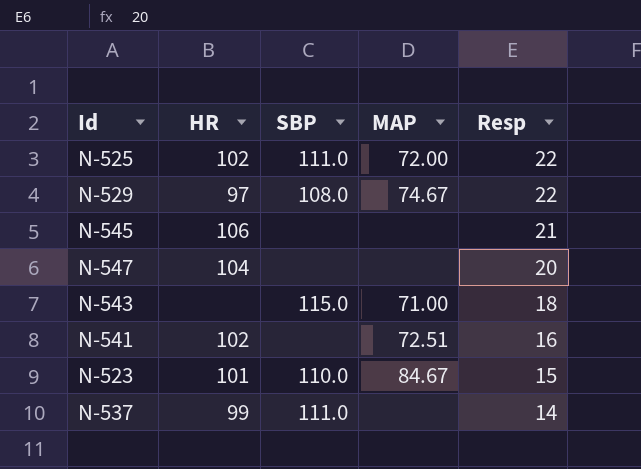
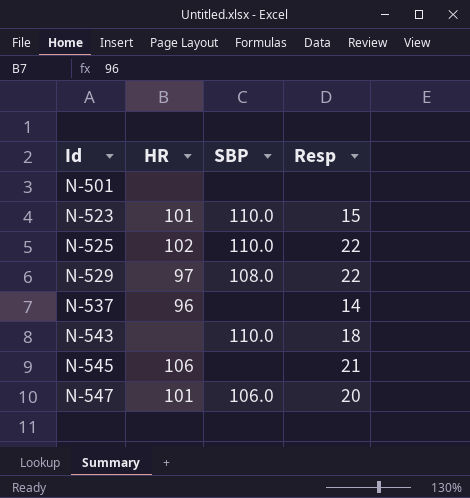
row order: Resp descending -> Id ascending
column MAP | position: 4 -> none
row N-541: 102 | none | 72.51 | 16 -> none
row N-501: none -> none | none | none
N-525 | SBP: 111.0 -> 110.0
N-537 | HR: 99 -> 96
N-537 | SBP: 111.0 -> none
N-543 | SBP: 115.0 -> 110.0
N-547 | HR: 104 -> 101
N-547 | SBP: none -> 106.0

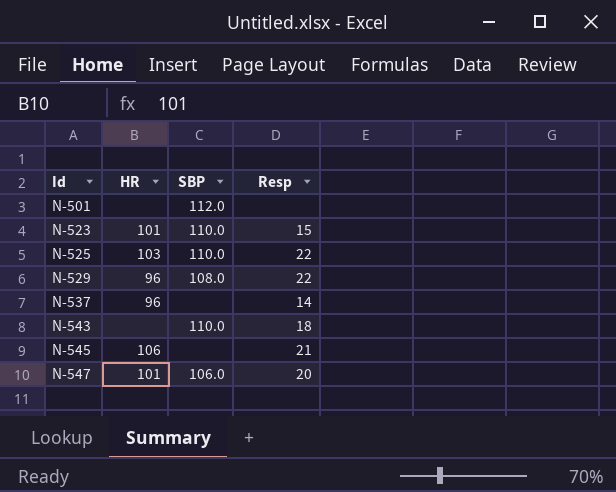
N-501 | SBP: none -> 112.0
N-525 | HR: 102 -> 103
N-529 | HR: 97 -> 96

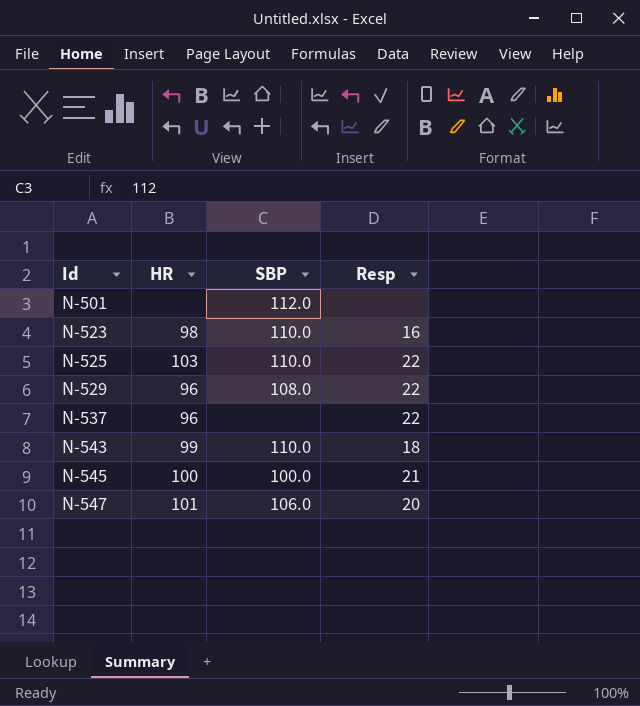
N-523 | HR: 101 -> 98
N-523 | Resp: 15 -> 16
N-537 | Resp: 14 -> 22
N-543 | HR: none -> 99
N-545 | HR: 106 -> 100
N-545 | SBP: none -> 100.0

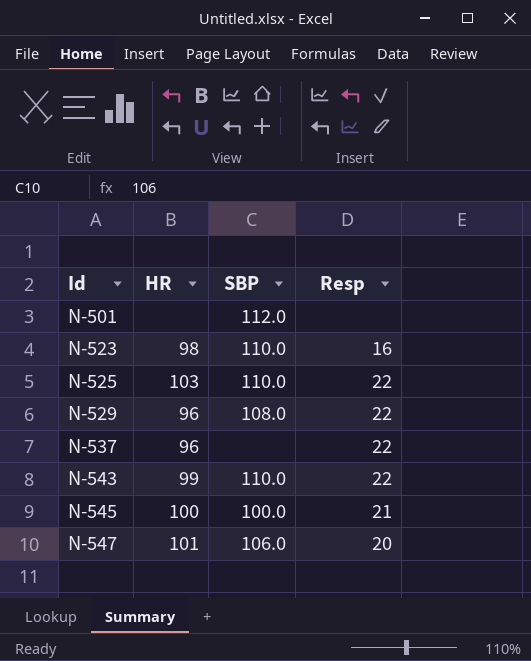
N-543 | Resp: 18 -> 22

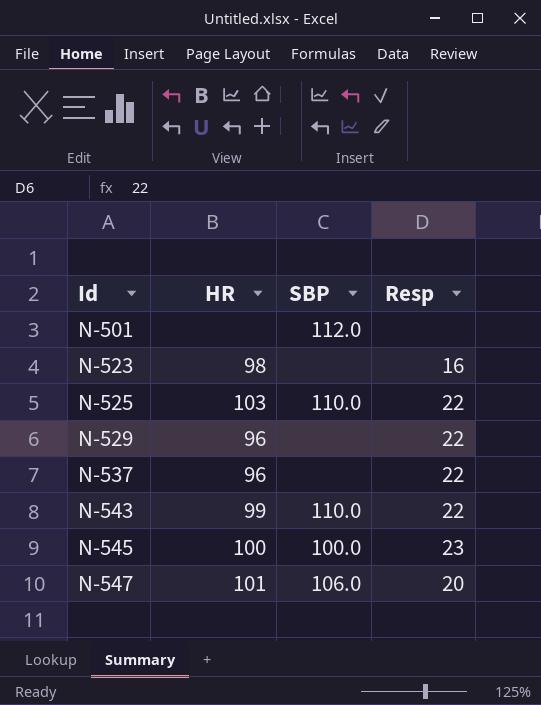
N-523 | SBP: 110.0 -> none
N-529 | SBP: 108.0 -> none
N-545 | Resp: 21 -> 23

